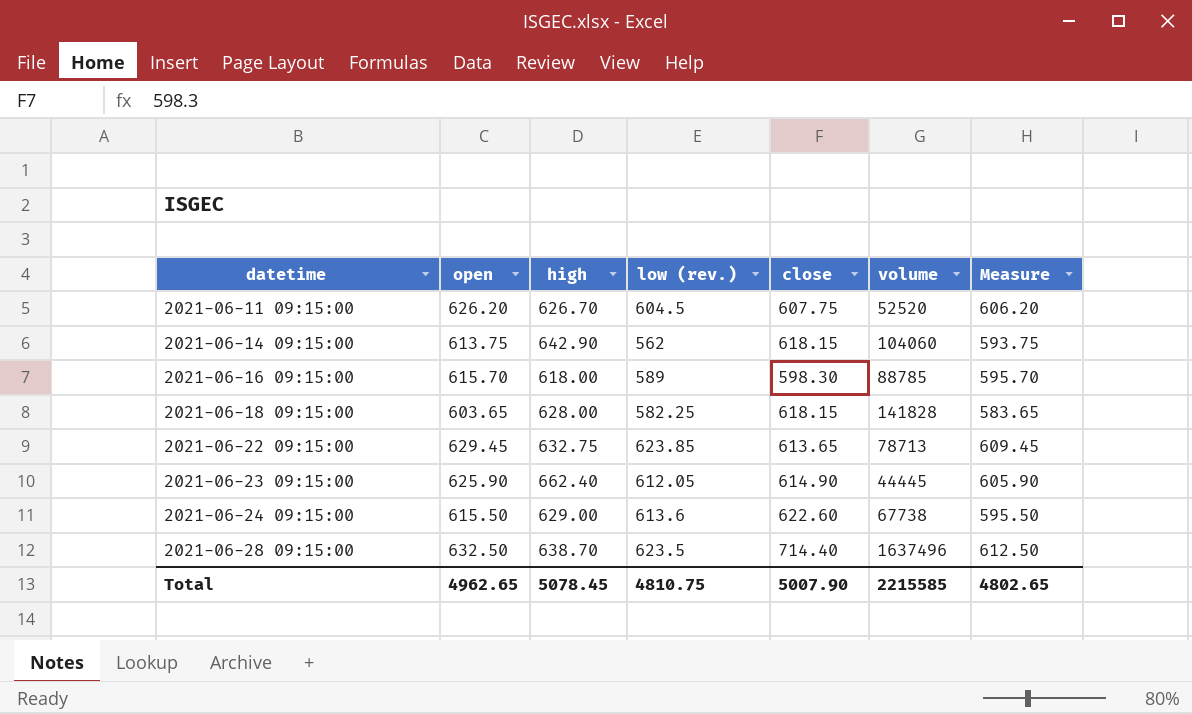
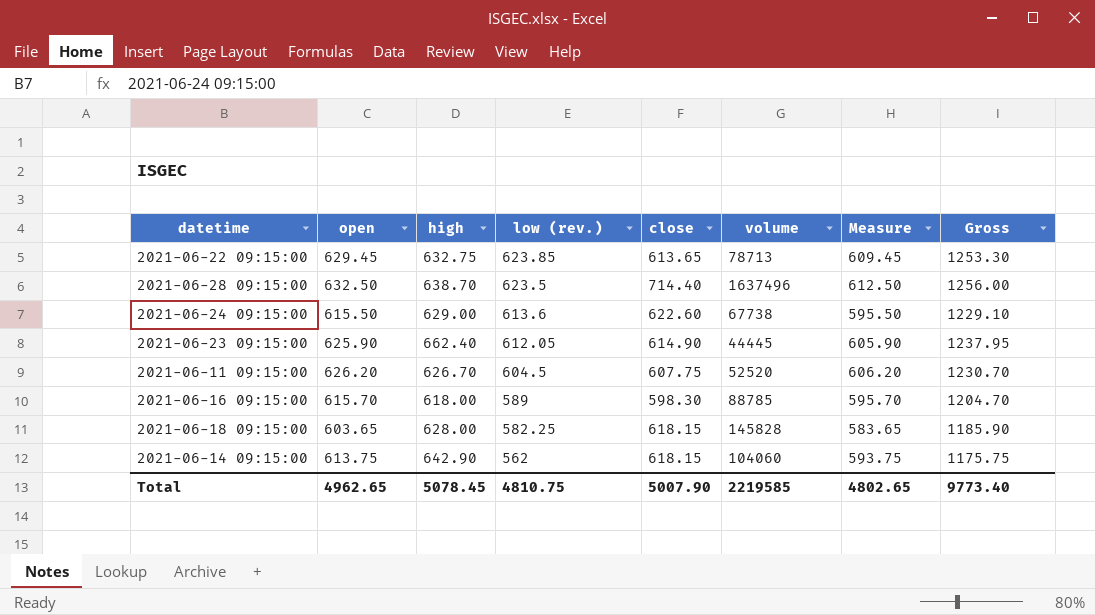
row order: datetime ascending -> low (rev.) descending
column Gross | formula: none -> [open] + [low (rev.)]
2021-06-18 09:15:00 | volume: 141828 -> 145828
Total | volume: 2215585 -> 2219585

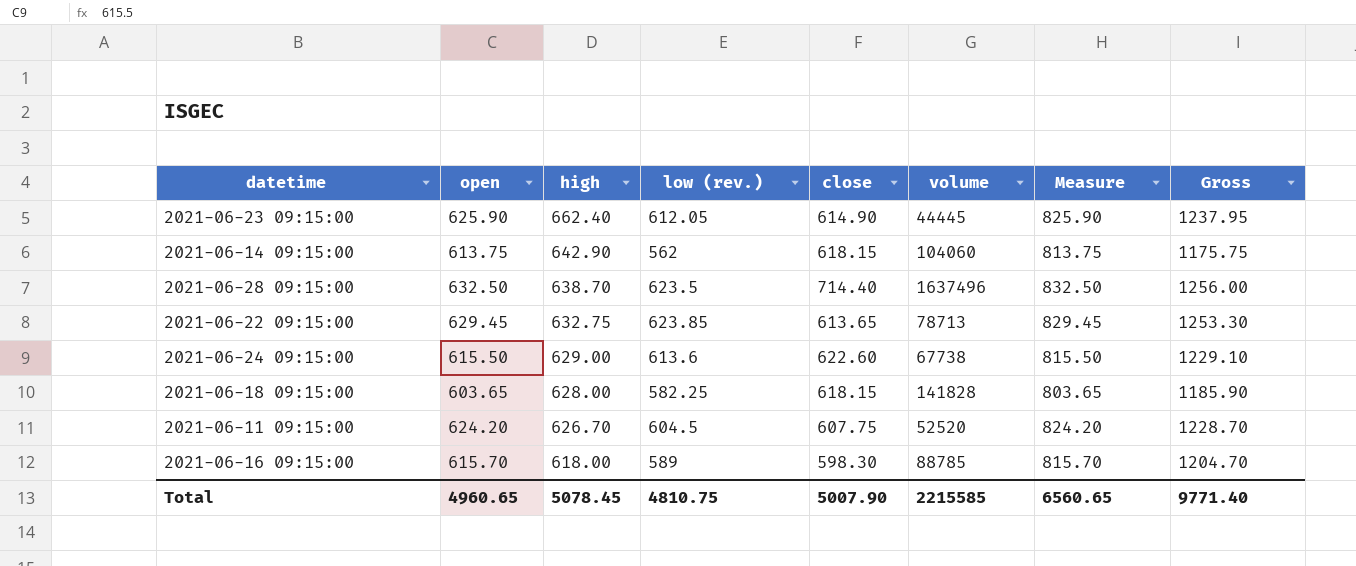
row order: low (rev.) descending -> high descending
column Measure | formula: [open] - 20 -> [open] + 200
2021-06-18 09:15:00 | volume: 145828 -> 141828
2021-06-11 09:15:00 | open: 626.20 -> 624.20
2021-06-11 09:15:00 | Gross: 1230.70 -> 1228.70
Total | open: 4962.65 -> 4960.65
Total | volume: 2219585 -> 2215585
Total | Measure: 4802.65 -> 6560.65
Total | Gross: 9773.40 -> 9771.40

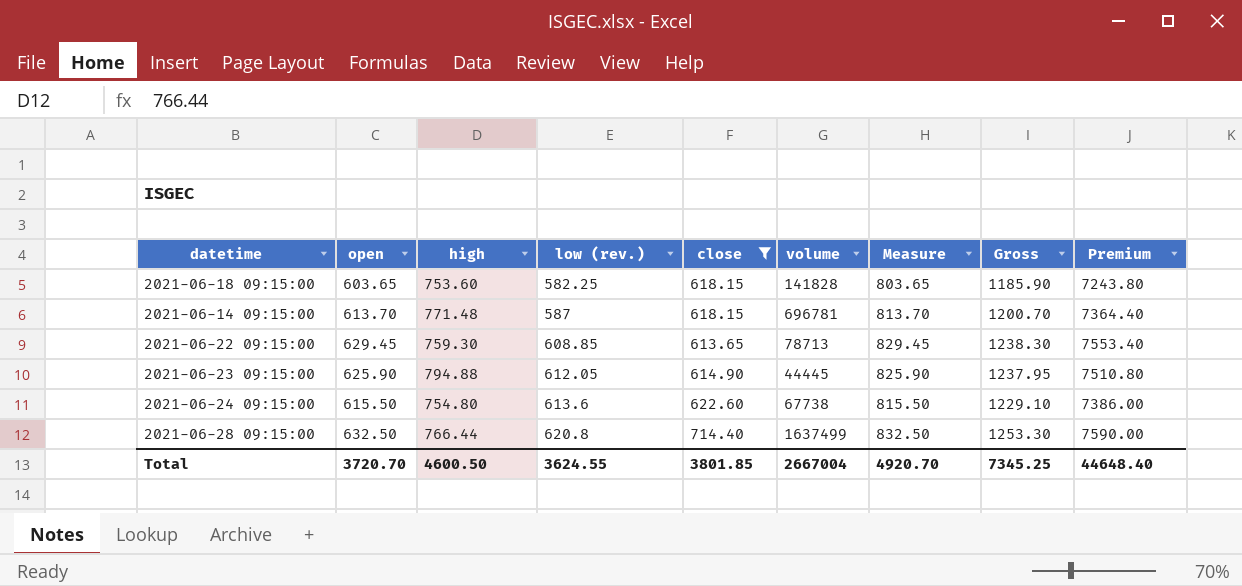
filter: none -> close >= 613.65
row order: high descending -> low (rev.) ascending
column Premium | formula: none -> [open] * 12
2021-06-18 09:15:00 | high: 628.00 -> 753.60
2021-06-14 09:15:00 | open: 613.75 -> 613.70
2021-06-14 09:15:00 | high: 642.90 -> 771.48
2021-06-14 09:15:00 | low (rev.): 562 -> 587
2021-06-14 09:15:00 | volume: 104060 -> 696781
2021-06-14 09:15:00 | Measure: 813.75 -> 813.70
2021-06-14 09:15:00 | Gross: 1175.75 -> 1200.70
2021-06-22 09:15:00 | high: 632.75 -> 759.30
2021-06-22 09:15:00 | low (rev.): 623.85 -> 608.85
2021-06-22 09:15:00 | Gross: 1253.30 -> 1238.30
2021-06-23 09:15:00 | high: 662.40 -> 794.88
2021-06-24 09:15:00 | high: 629.00 -> 754.80
2021-06-28 09:15:00 | high: 638.70 -> 766.44
2021-06-28 09:15:00 | low (rev.): 623.5 -> 620.8
2021-06-28 09:15:00 | volume: 1637496 -> 1637499
2021-06-28 09:15:00 | Gross: 1256.00 -> 1253.30
Total | open: 4960.65 -> 3720.70
Total | high: 5078.45 -> 4600.50
Total | low (rev.): 4810.75 -> 3624.55
Total | close: 5007.90 -> 3801.85
Total | volume: 2215585 -> 2667004
Total | Measure: 6560.65 -> 4920.70
Total | Gross: 9771.40 -> 7345.25

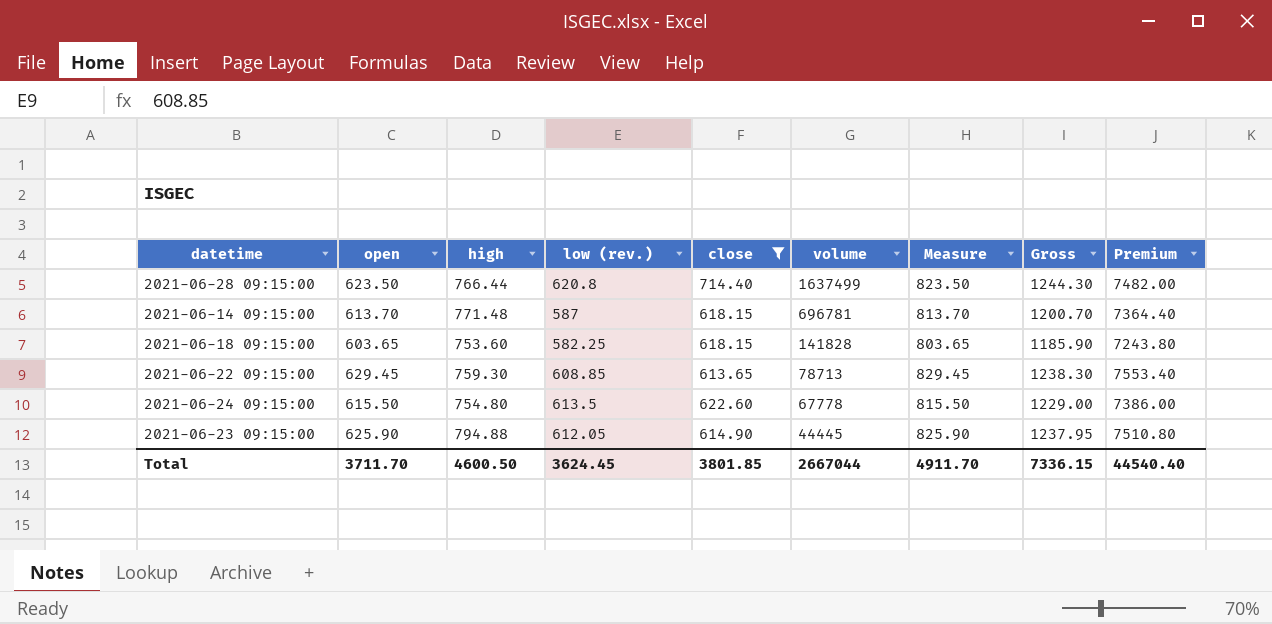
row order: low (rev.) ascending -> volume descending
2021-06-28 09:15:00 | open: 632.50 -> 623.50
2021-06-28 09:15:00 | Measure: 832.50 -> 823.50
2021-06-28 09:15:00 | Gross: 1253.30 -> 1244.30
2021-06-28 09:15:00 | Premium: 7590.00 -> 7482.00
2021-06-24 09:15:00 | low (rev.): 613.6 -> 613.5
2021-06-24 09:15:00 | volume: 67738 -> 67778
2021-06-24 09:15:00 | Gross: 1229.10 -> 1229.00
Total | open: 3720.70 -> 3711.70
Total | low (rev.): 3624.55 -> 3624.45
Total | volume: 2667004 -> 2667044
Total | Measure: 4920.70 -> 4911.70
Total | Gross: 7345.25 -> 7336.15
Total | Premium: 44648.40 -> 44540.40

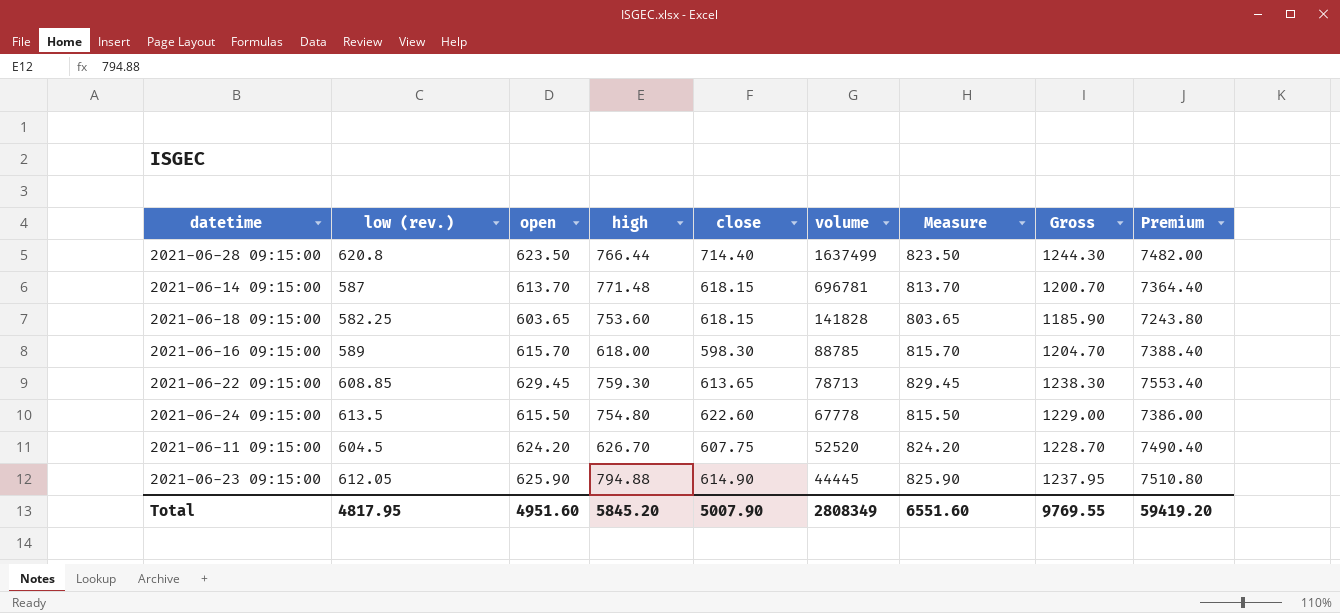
filter: close >= 613.65 -> none
column low (rev.) | position: 4 -> 2
Total | low (rev.): 3624.45 -> 4817.95
Total | open: 3711.70 -> 4951.60
Total | high: 4600.50 -> 5845.20
Total | close: 3801.85 -> 5007.90
Total | volume: 2667044 -> 2808349
Total | Measure: 4911.70 -> 6551.60
Total | Gross: 7336.15 -> 9769.55
Total | Premium: 44540.40 -> 59419.20

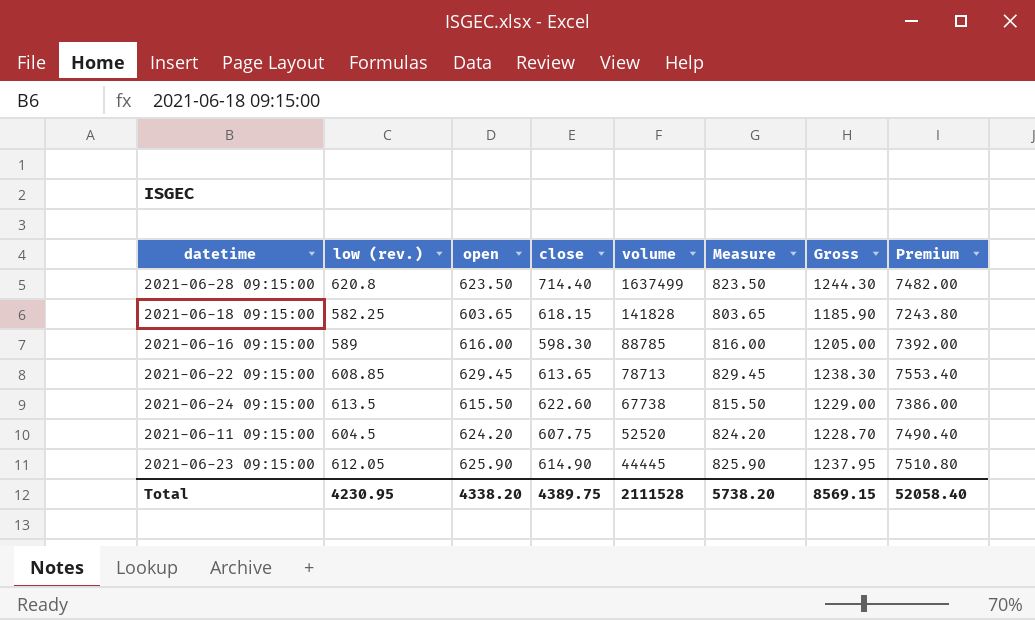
column high | position: 4 -> none
row 2021-06-14 09:15:00: 587 | 613.70 | 771.48 | 618.15 | 696781 | 813.70 | 1200.70 | 7364.40 -> none
2021-06-16 09:15:00 | open: 615.70 -> 616.00
2021-06-16 09:15:00 | Measure: 815.70 -> 816.00
2021-06-16 09:15:00 | Gross: 1204.70 -> 1205.00
2021-06-16 09:15:00 | Premium: 7388.40 -> 7392.00
2021-06-24 09:15:00 | volume: 67778 -> 67738
Total | low (rev.): 4817.95 -> 4230.95
Total | open: 4951.60 -> 4338.20
Total | close: 5007.90 -> 4389.75
Total | volume: 2808349 -> 2111528
Total | Measure: 6551.60 -> 5738.20
Total | Gross: 9769.55 -> 8569.15
Total | Premium: 59419.20 -> 52058.40

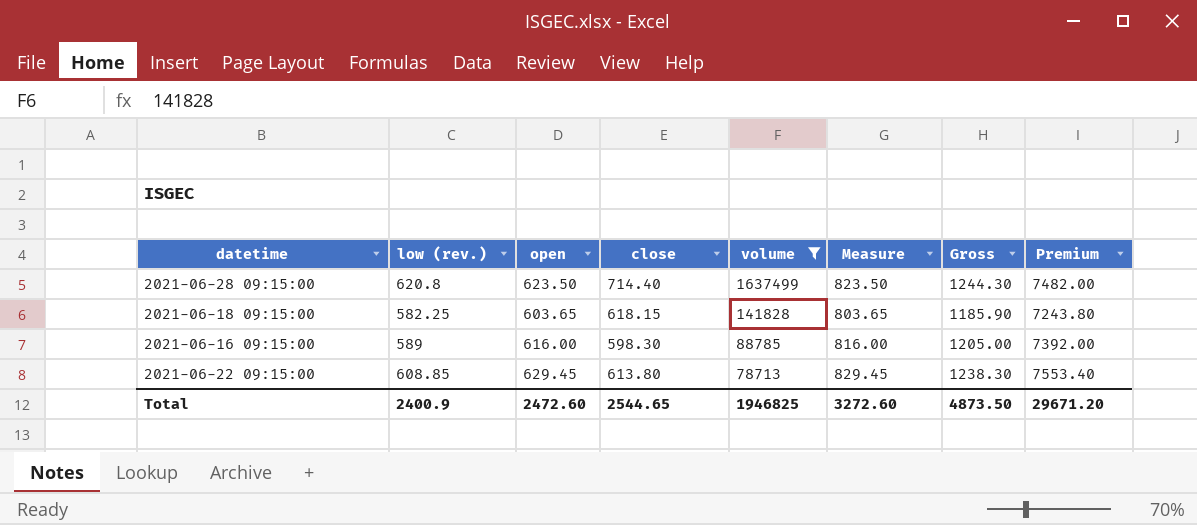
filter: none -> volume >= 78713
2021-06-22 09:15:00 | close: 613.65 -> 613.80
Total | low (rev.): 4230.95 -> 2400.9
Total | open: 4338.20 -> 2472.60
Total | close: 4389.75 -> 2544.65
Total | volume: 2111528 -> 1946825
Total | Measure: 5738.20 -> 3272.60
Total | Gross: 8569.15 -> 4873.50
Total | Premium: 52058.40 -> 29671.20

